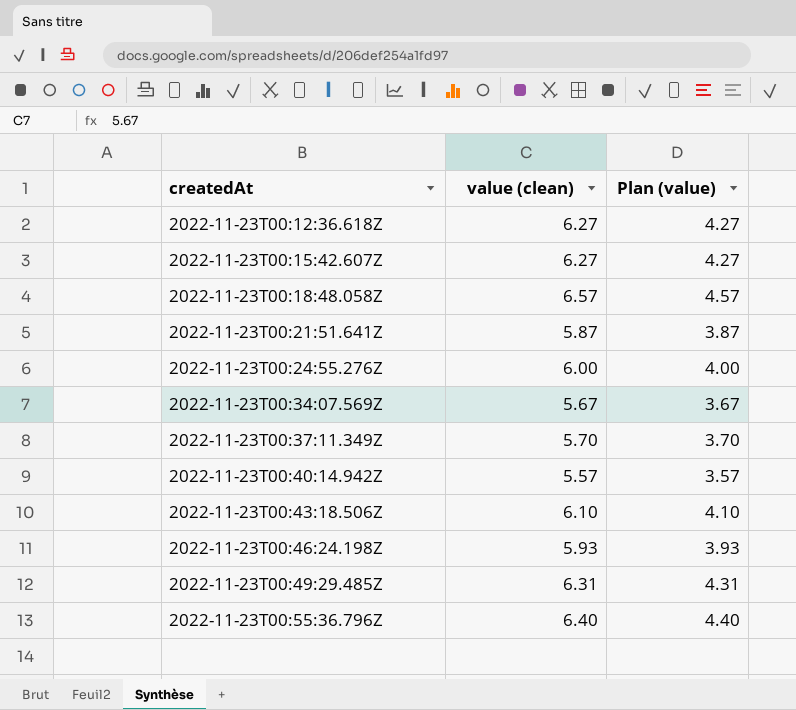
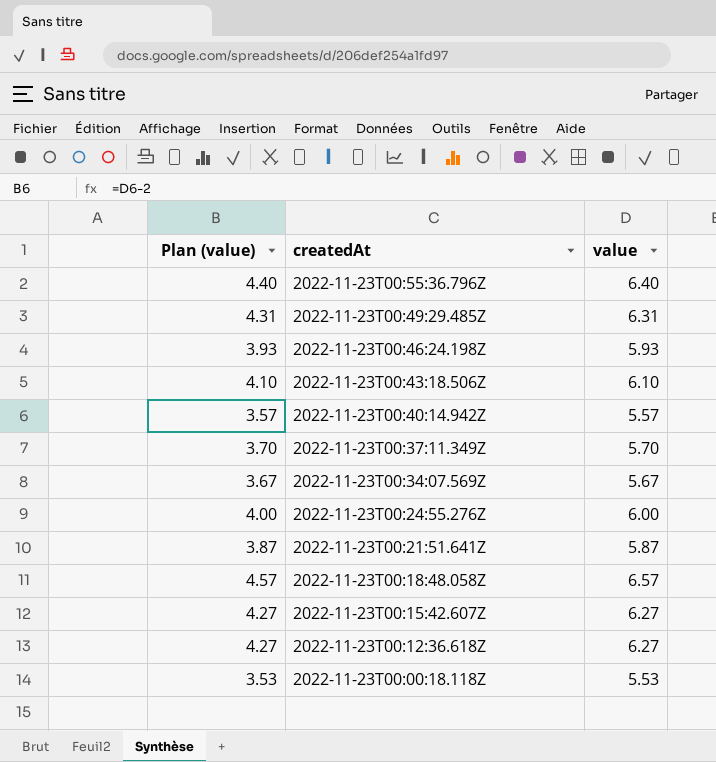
row order: createdAt ascending -> createdAt descending
column Plan (value) | position: 3 -> 1
column name: value (clean) -> value
row 2022-11-23T00:00:18.118Z: none -> 3.53 | 5.53

